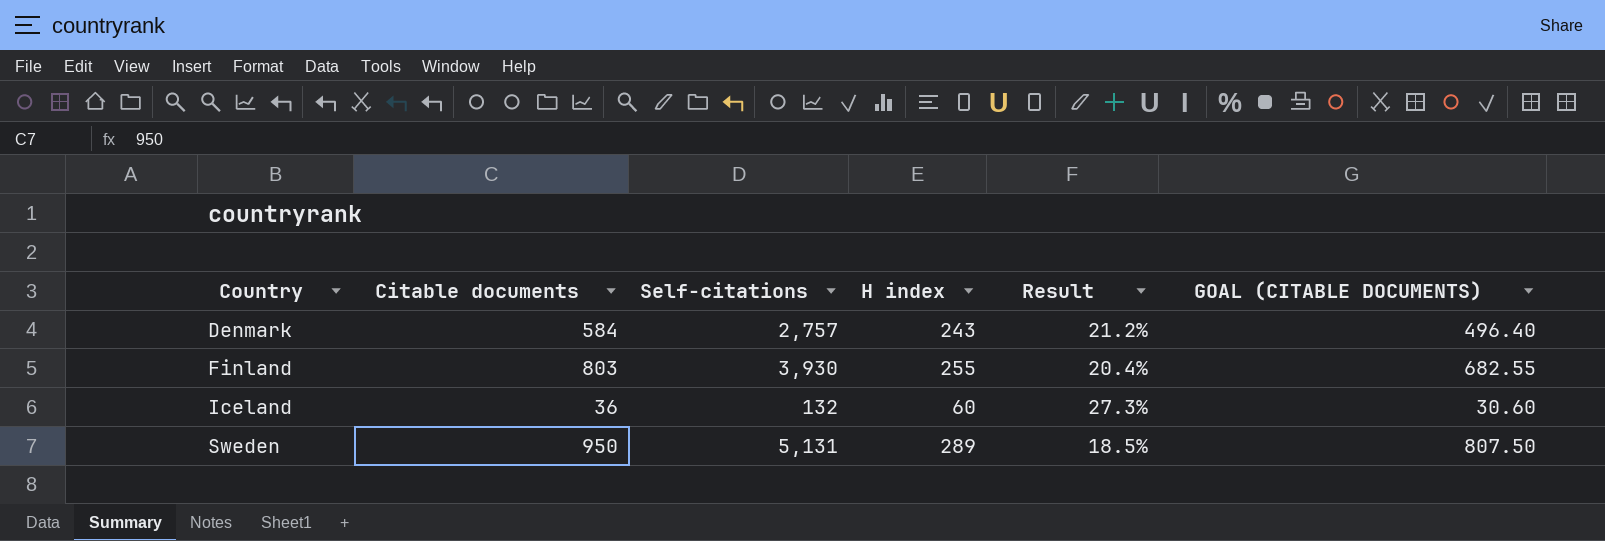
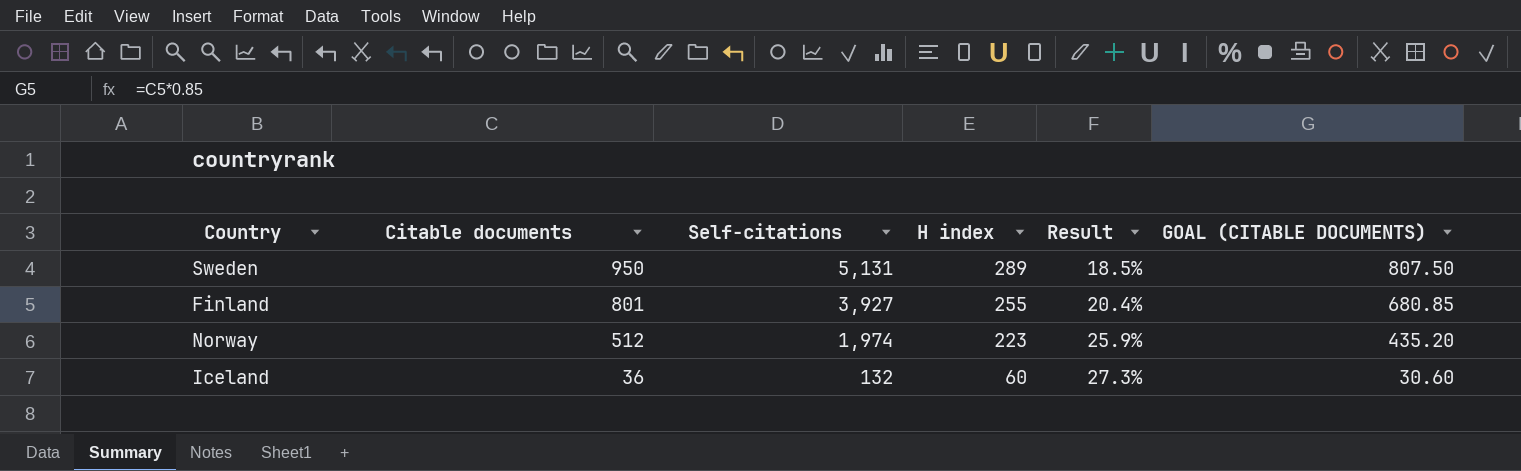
row order: Country ascending -> Citable documents descending
row Denmark: 584 | 2,757 | 243 | 21.2% | 496.40 -> none
Finland | Citable documents: 803 -> 801
Finland | Self-citations: 3,930 -> 3,927
Finland | GOAL (CITABLE DOCUMENTS): 682.55 -> 680.85
row Norway: none -> 512 | 1,974 | 223 | 25.9% | 435.20

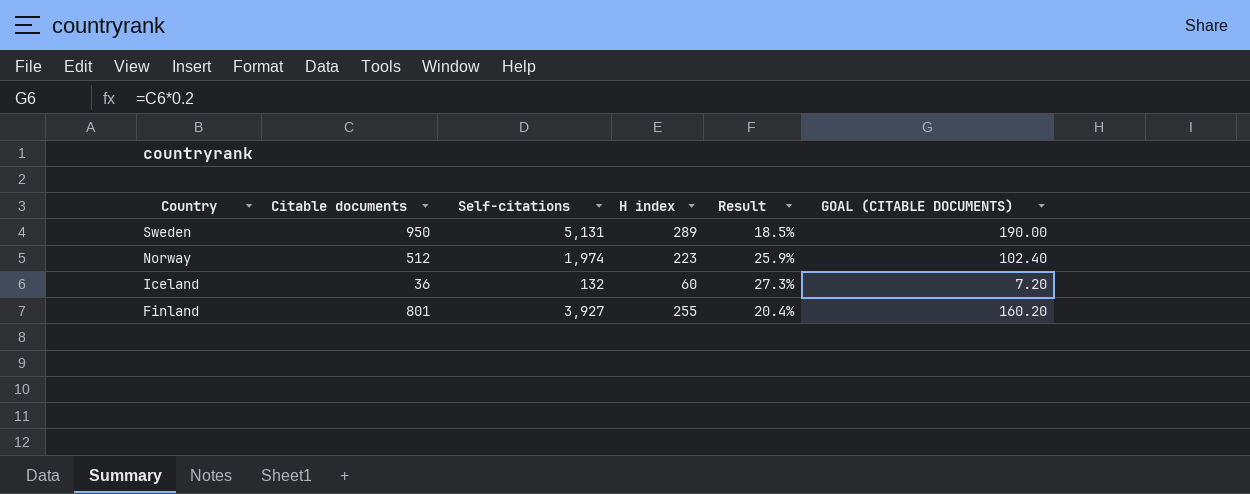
row order: Citable documents descending -> Country descending
column GOAL (CITABLE DOCUMENTS) | formula: [Citable documents] * 0.85 -> [Citable documents] * 0.2

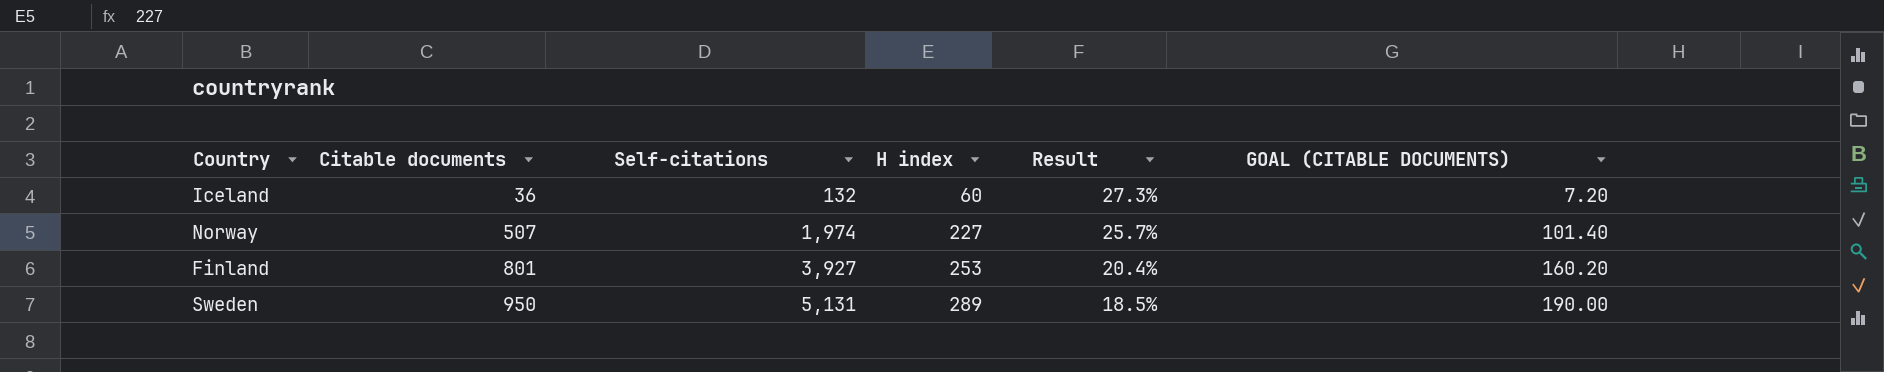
row order: Country descending -> Citable documents ascending
Norway | Citable documents: 512 -> 507
Norway | H index: 223 -> 227
Norway | Result: 25.9% -> 25.7%
Norway | GOAL (CITABLE DOCUMENTS): 102.40 -> 101.40
Finland | H index: 255 -> 253

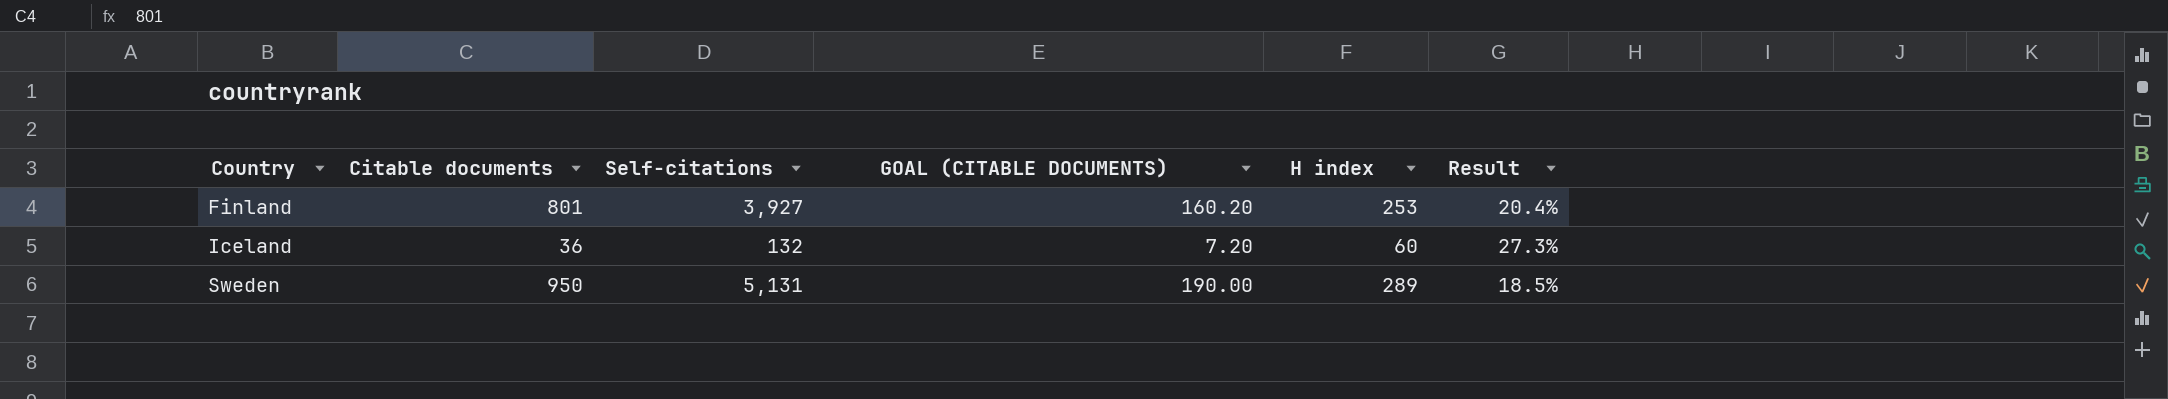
row order: Citable documents ascending -> Country ascending
column GOAL (CITABLE DOCUMENTS) | position: 6 -> 4
row Norway: 507 | 1,974 | 227 | 25.7% | 101.40 -> none

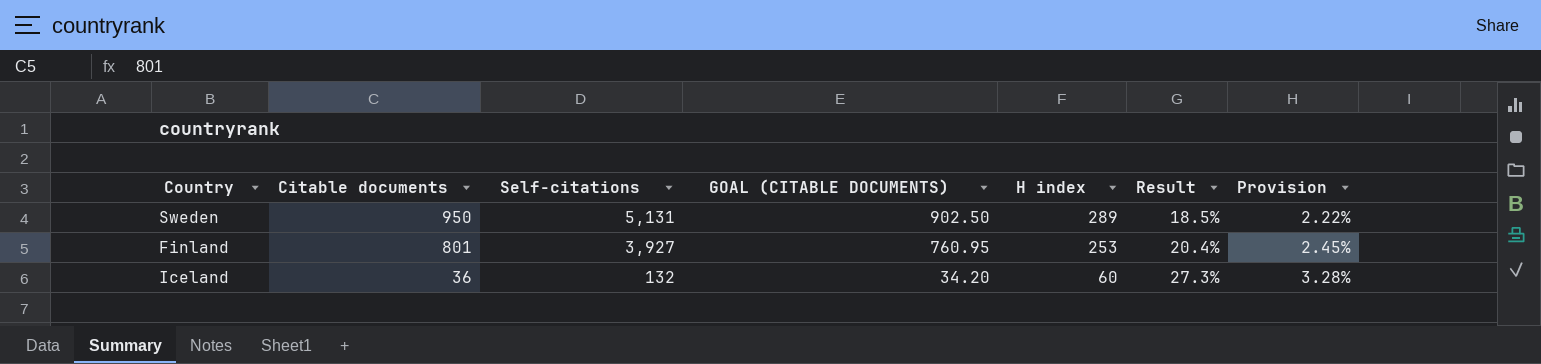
row order: Country ascending -> Citable documents descending
column GOAL (CITABLE DOCUMENTS) | formula: [Citable documents] * 0.2 -> [Citable documents] * 0.95
column Provision | formula: none -> [Result] * 0.12

